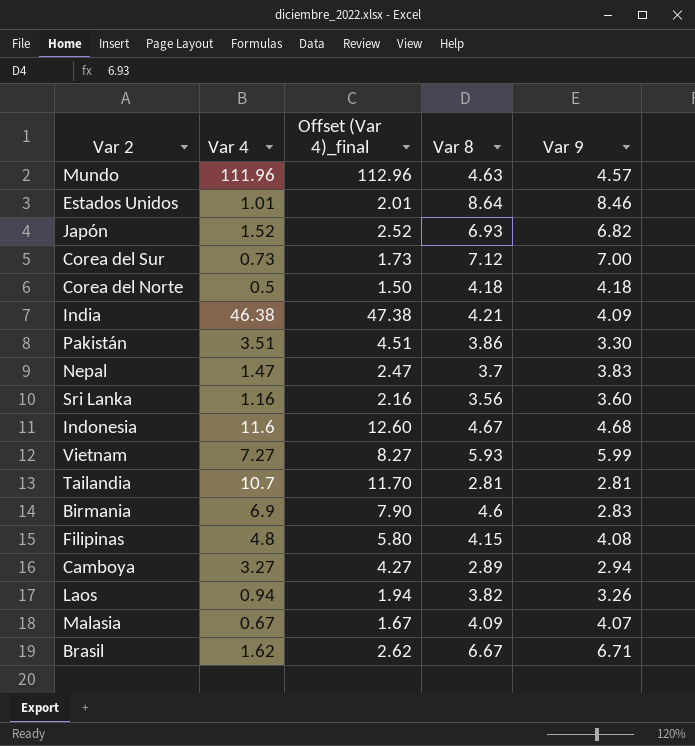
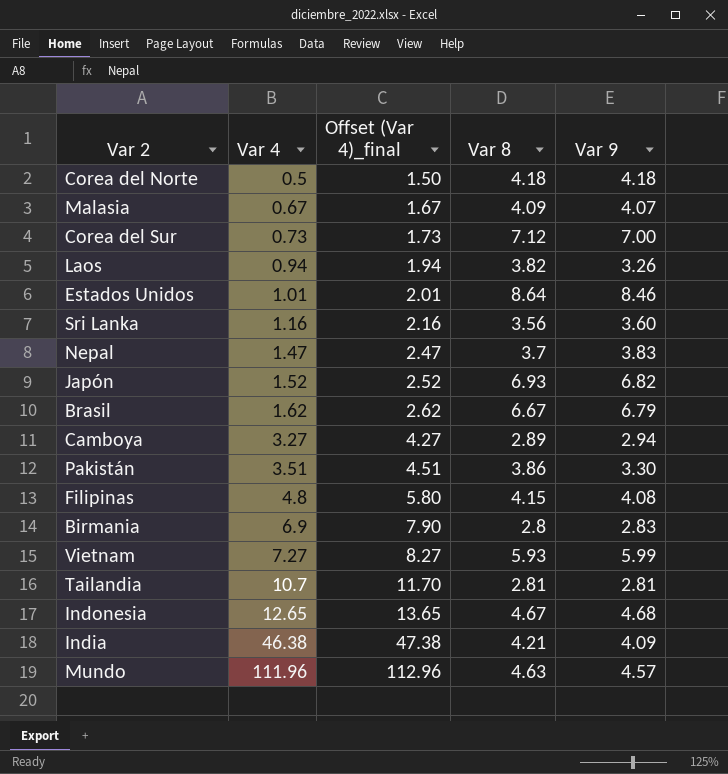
row order: none -> Var 4 ascending
Brasil | Var 9: 6.71 -> 6.79
Birmania | Var 8: 4.6 -> 2.8
Indonesia | Var 4: 11.6 -> 12.65
Indonesia | Offset (Var 4)_final: 12.60 -> 13.65

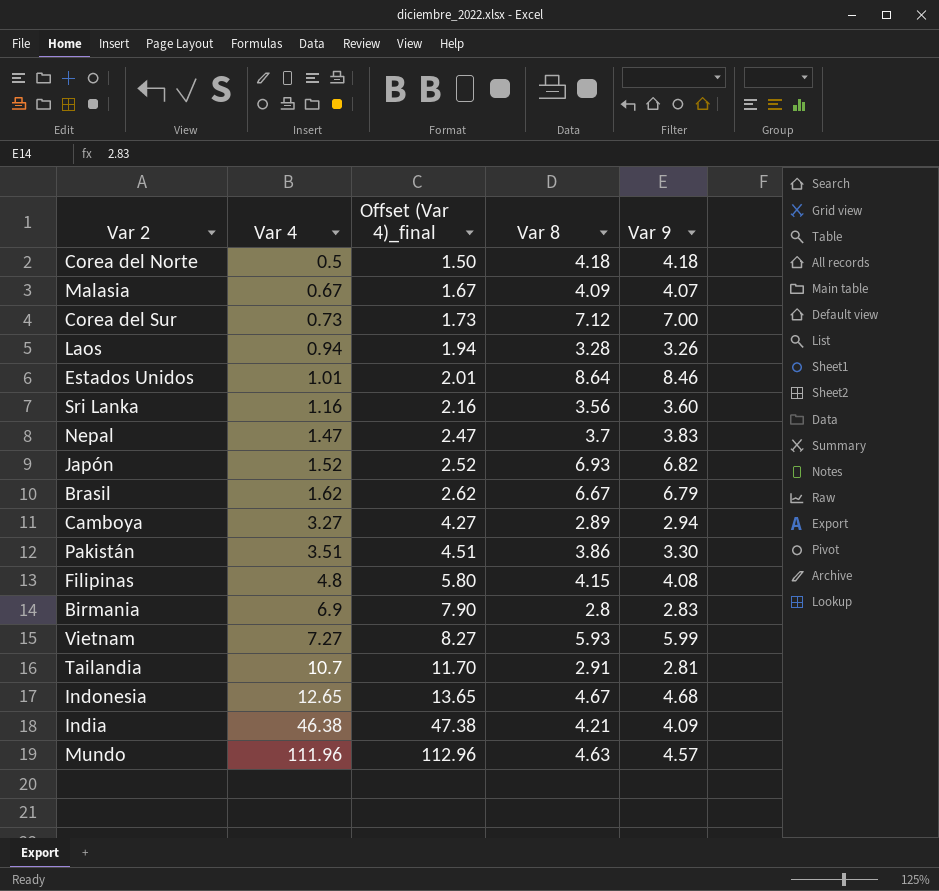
Laos | Var 8: 3.82 -> 3.28
Tailandia | Var 8: 2.81 -> 2.91

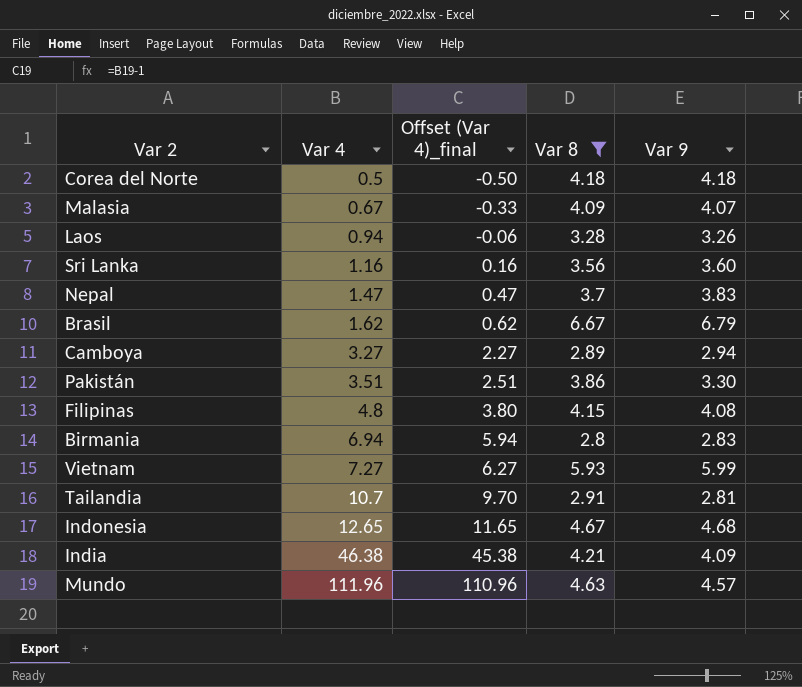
filter: none -> Var 8 <= 6.67
column Offset (Var 4)_final | formula: [Var 4] + 1 -> [Var 4] - 1
Birmania | Var 4: 6.9 -> 6.94

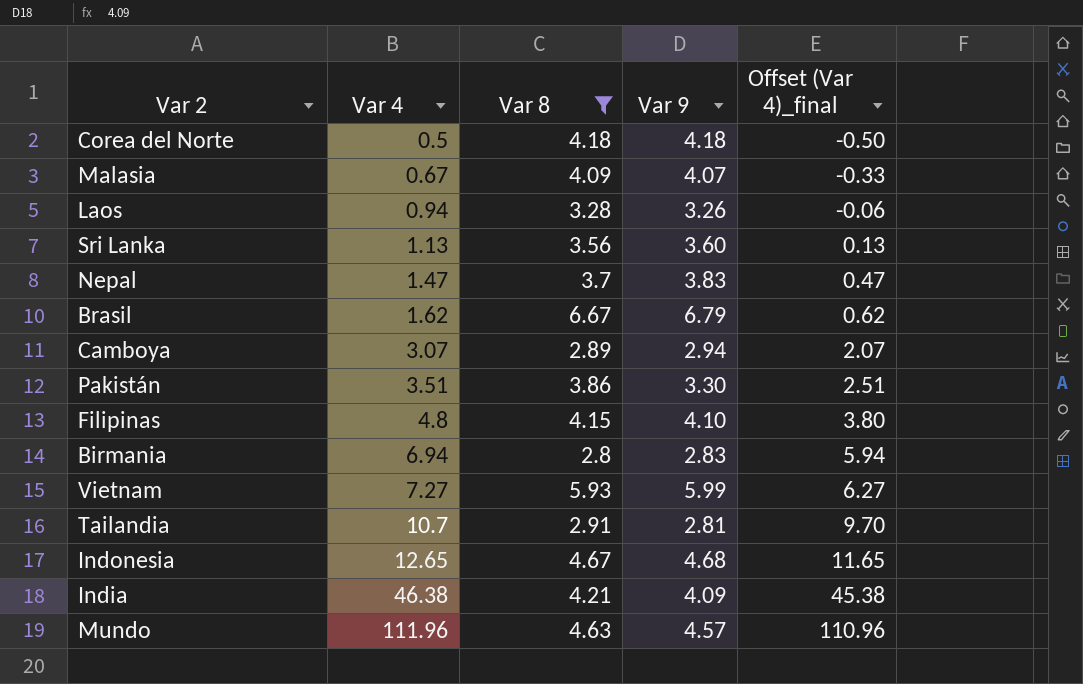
column Offset (Var 4)_final | position: 3 -> 5
Sri Lanka | Var 4: 1.16 -> 1.13
Sri Lanka | Offset (Var 4)_final: 0.16 -> 0.13
Camboya | Var 4: 3.27 -> 3.07
Camboya | Offset (Var 4)_final: 2.27 -> 2.07
Filipinas | Var 9: 4.08 -> 4.10

